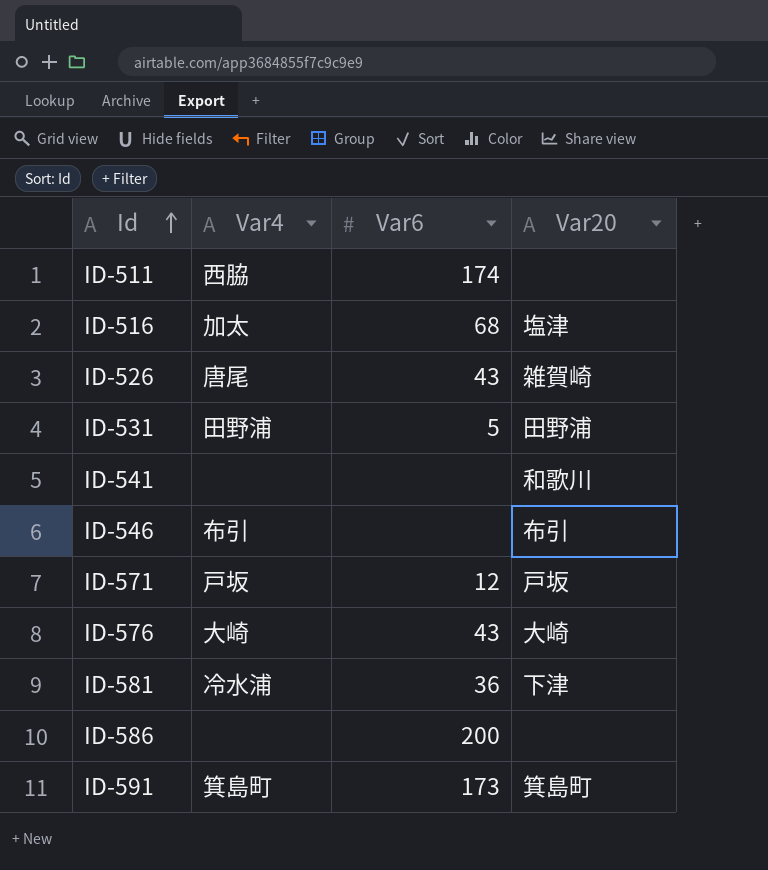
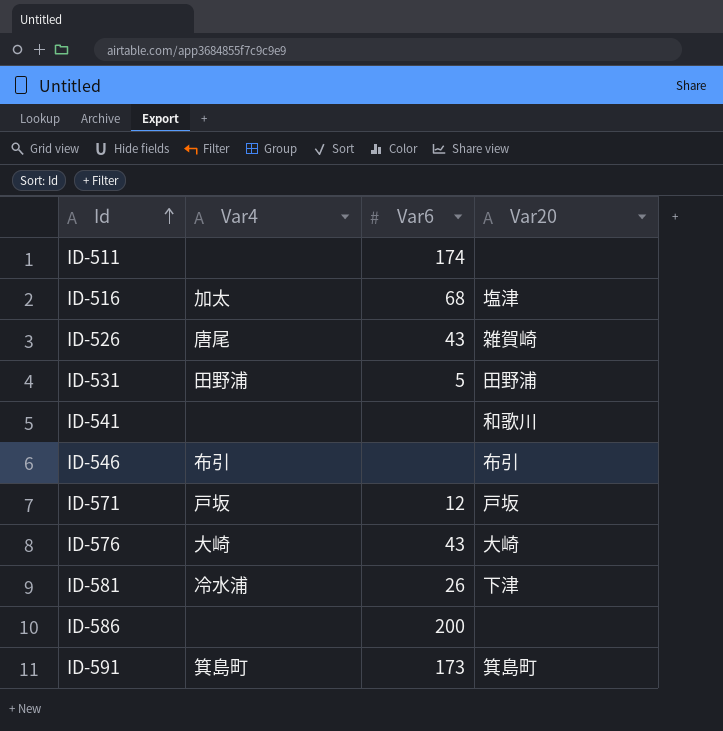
ID-511 | Var4: 西脇 -> none
ID-581 | Var6: 36 -> 26

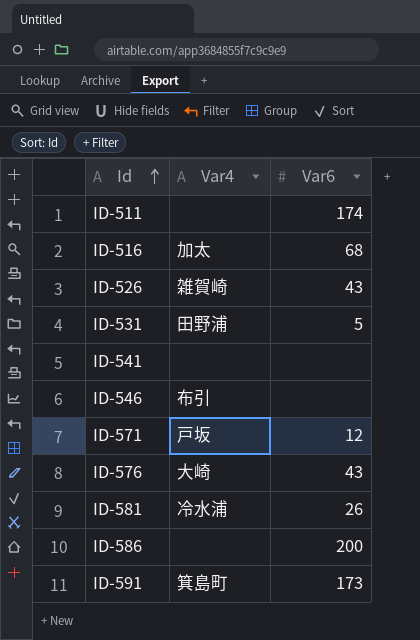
column Var20 | position: 4 -> none
ID-526 | Var4: 唐尾 -> 雑賀崎

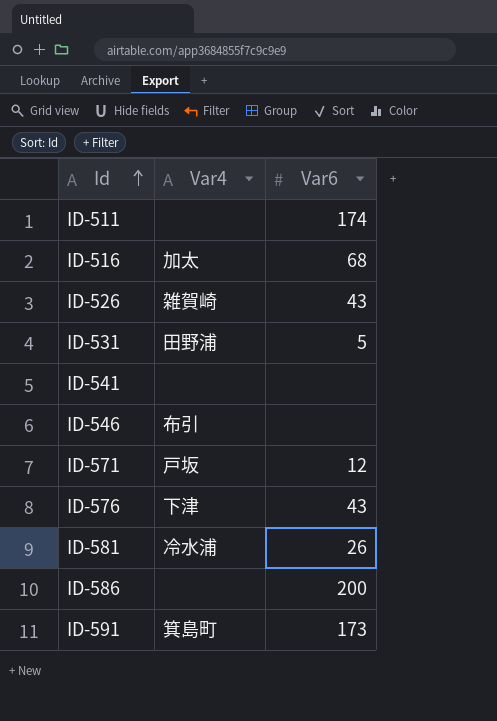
ID-576 | Var4: 大崎 -> 下津

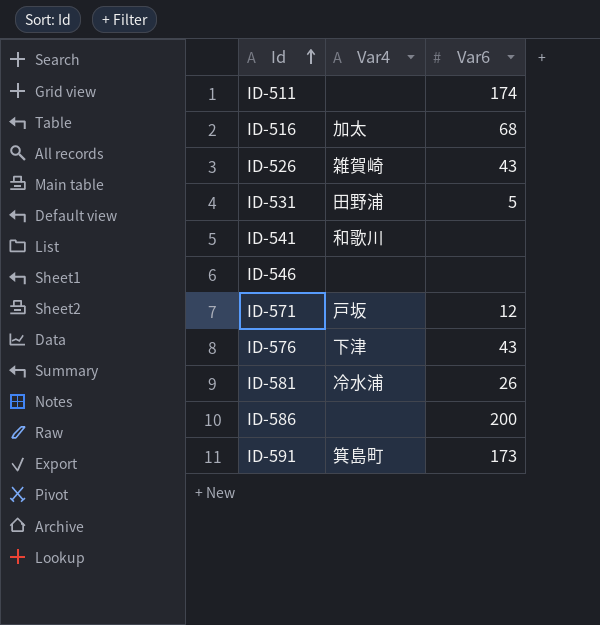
ID-541 | Var4: none -> 和歌川
ID-546 | Var4: 布引 -> none

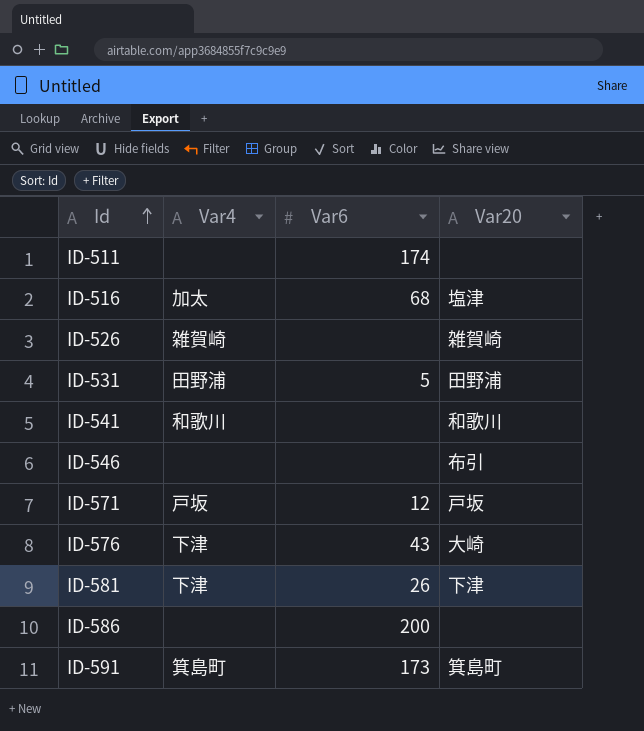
column Var20 | position: none -> 4
ID-526 | Var6: 43 -> none
ID-581 | Var4: 冷水浦 -> 下津

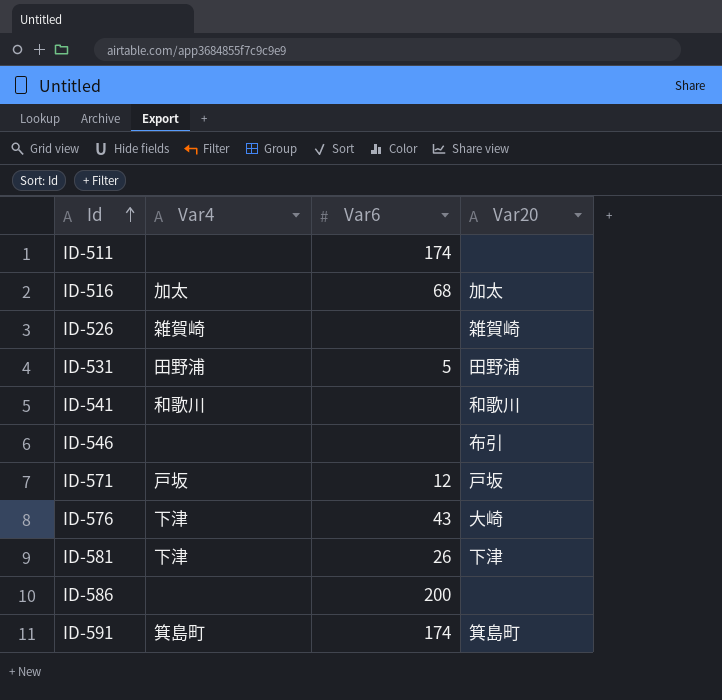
ID-516 | Var20: 塩津 -> 加太
ID-591 | Var6: 173 -> 174

